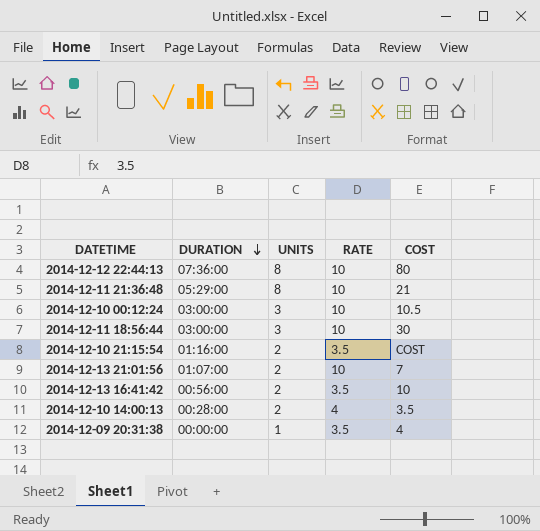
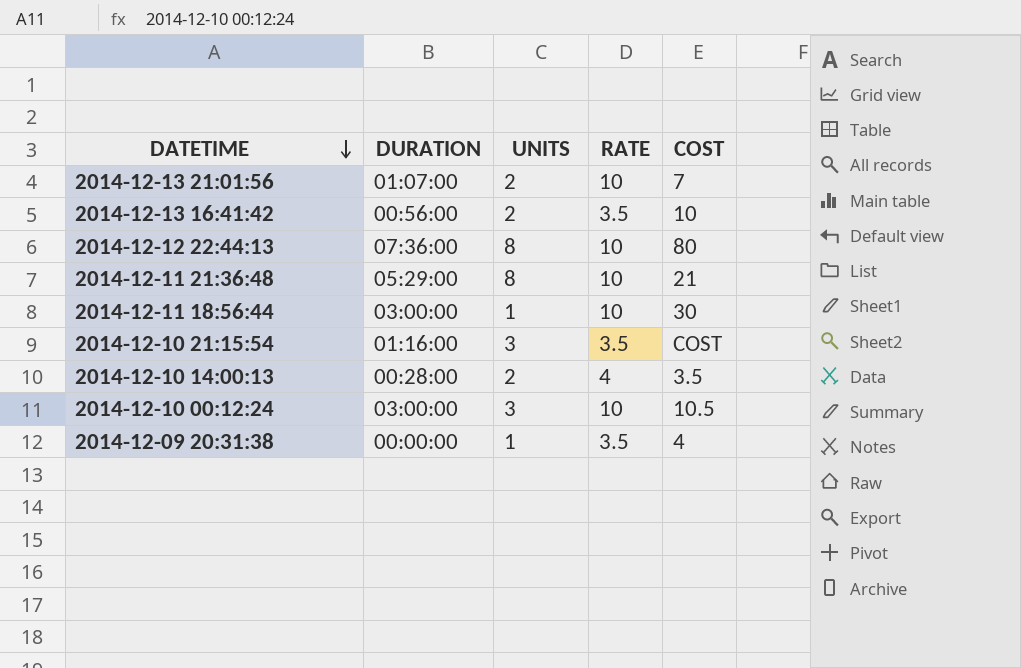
row order: DURATION descending -> DATETIME descending
2014-12-11 18:56:44 | UNITS: 3 -> 1
2014-12-10 21:15:54 | UNITS: 2 -> 3

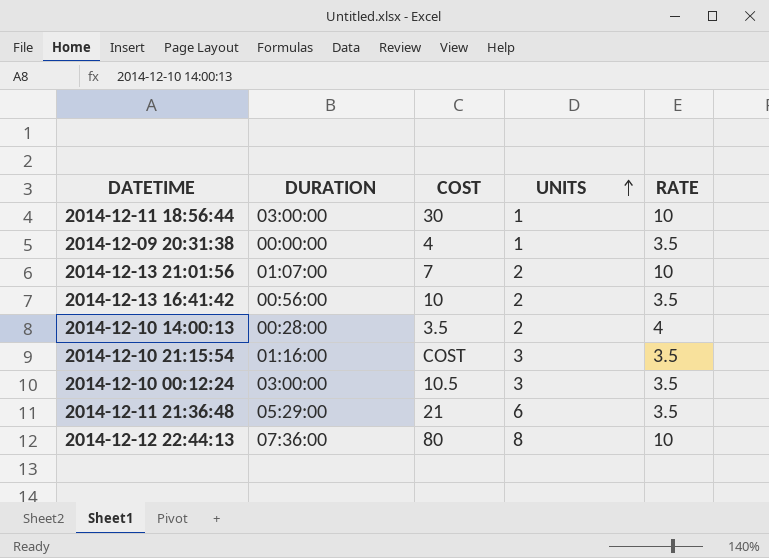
row order: DATETIME descending -> UNITS ascending
column COST | position: 5 -> 3
2014-12-10 00:12:24 | RATE: 10 -> 3.5
2014-12-11 21:36:48 | UNITS: 8 -> 6
2014-12-11 21:36:48 | RATE: 10 -> 3.5

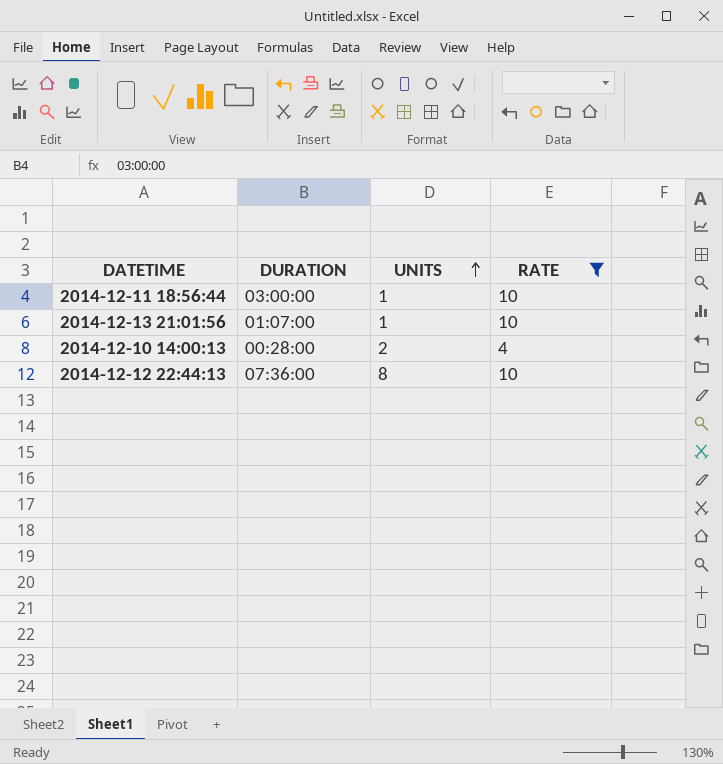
filter: none -> RATE != 3.5
column COST | position: 3 -> none
2014-12-13 21:01:56 | UNITS: 2 -> 1

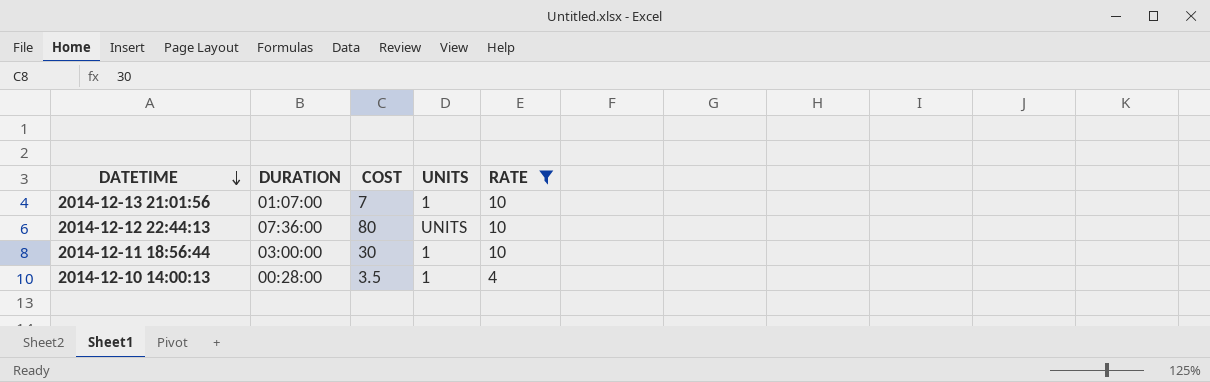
row order: UNITS ascending -> DATETIME descending
column COST | position: none -> 3
2014-12-12 22:44:13 | UNITS: 8 -> UNITS
2014-12-10 14:00:13 | UNITS: 2 -> 1

